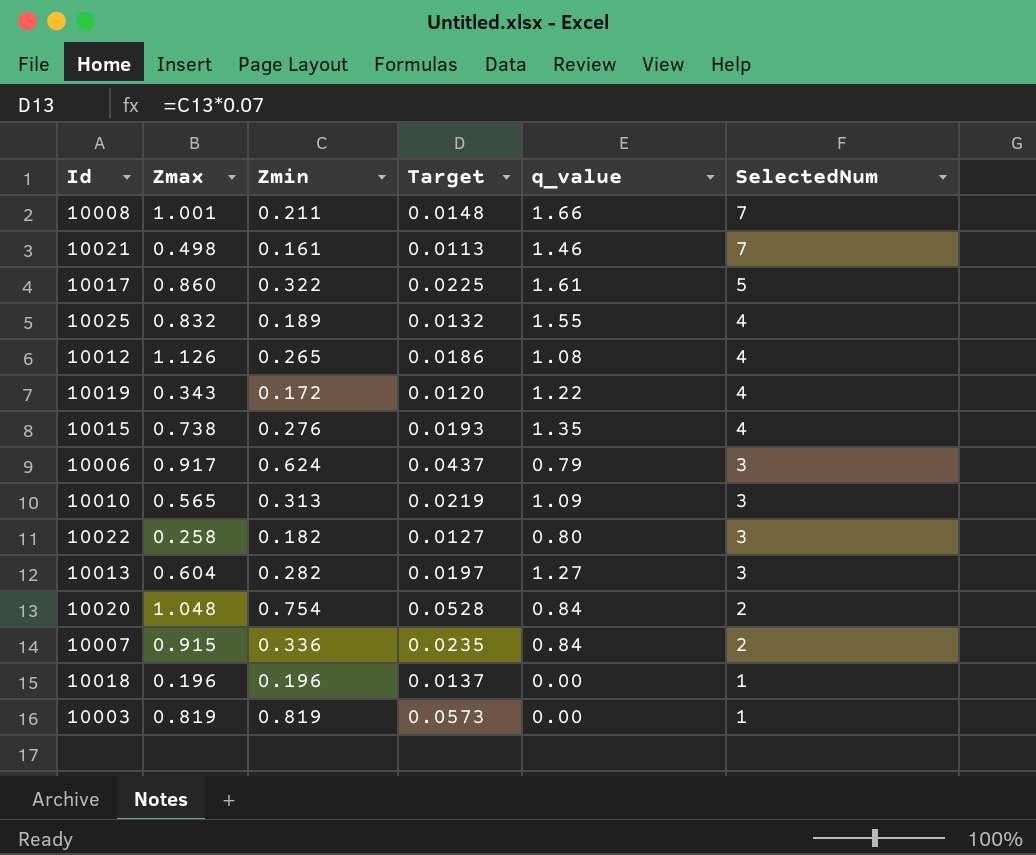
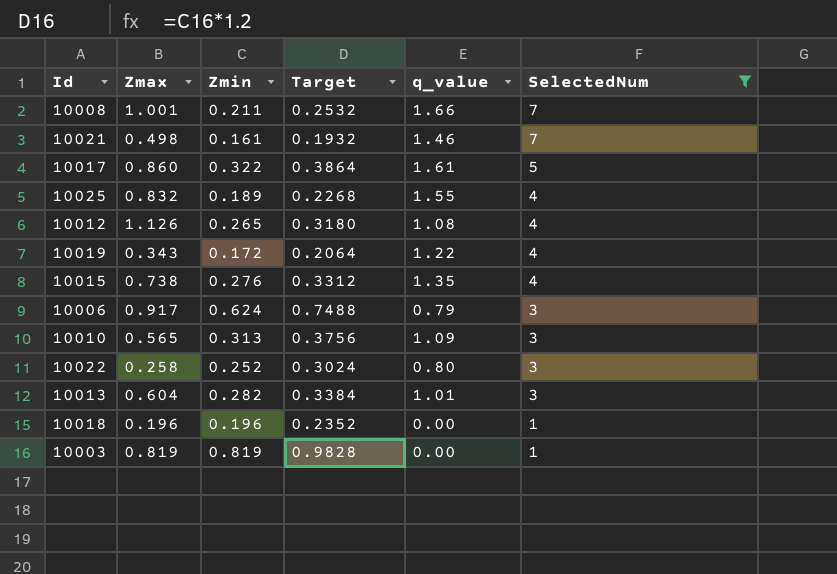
filter: none -> SelectedNum != 2
column Target | formula: [Zmin] * 0.07 -> [Zmin] * 1.2
10022 | Zmin: 0.182 -> 0.252
10013 | q_value: 1.27 -> 1.01

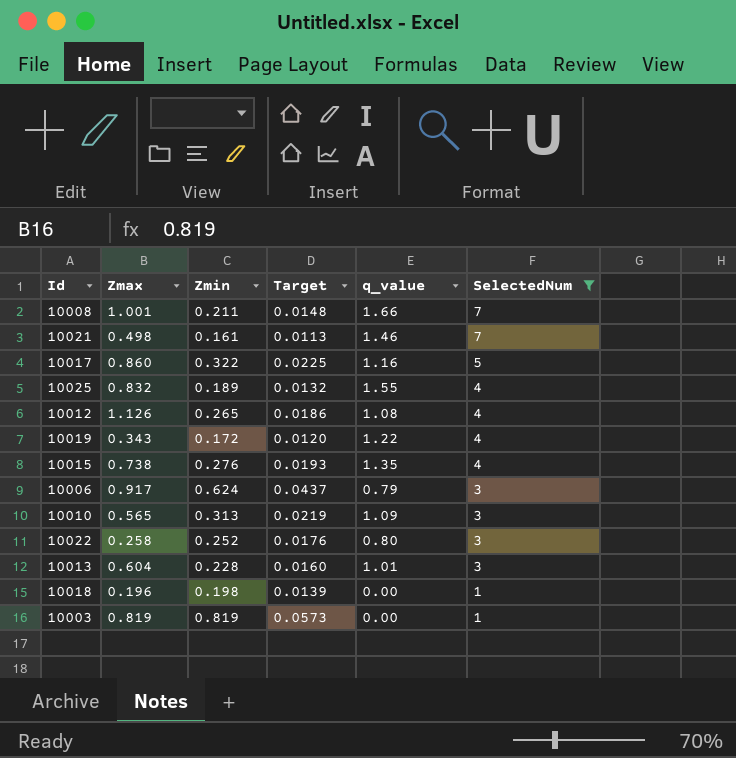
column Target | formula: [Zmin] * 1.2 -> [Zmin] * 0.07
10017 | q_value: 1.61 -> 1.16
10013 | Zmin: 0.282 -> 0.228
10018 | Zmin: 0.196 -> 0.198

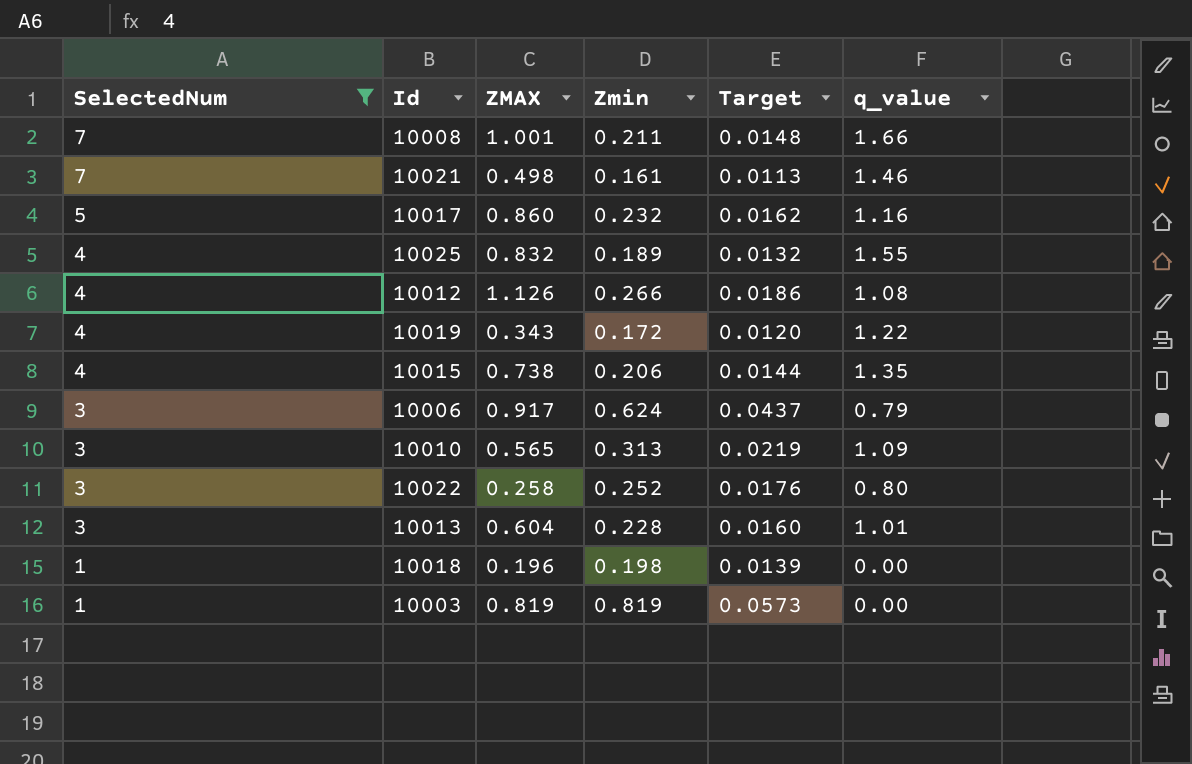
column SelectedNum | position: 6 -> 1
column name: Zmax -> ZMAX
10017 | Zmin: 0.322 -> 0.232
10017 | Target: 0.0225 -> 0.0162
10012 | Zmin: 0.265 -> 0.266
10015 | Zmin: 0.276 -> 0.206
10015 | Target: 0.0193 -> 0.0144

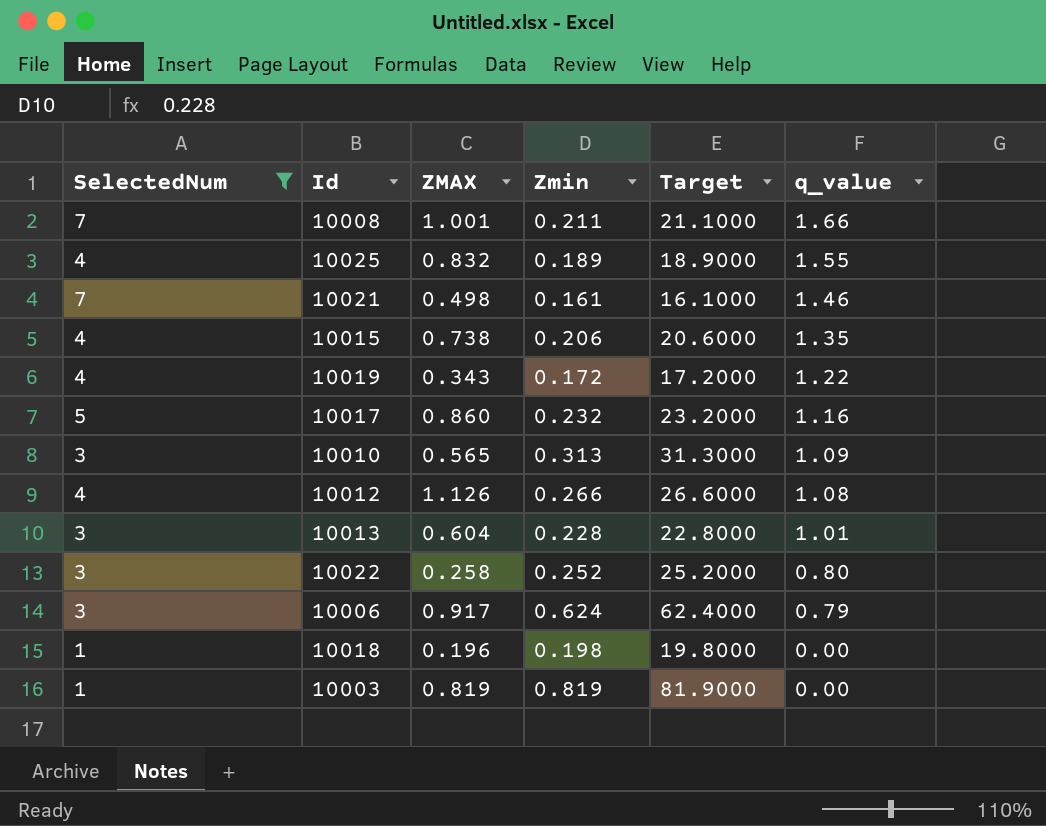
row order: SelectedNum descending -> q_value descending
column Target | formula: [Zmin] * 0.07 -> [Zmin] * 100

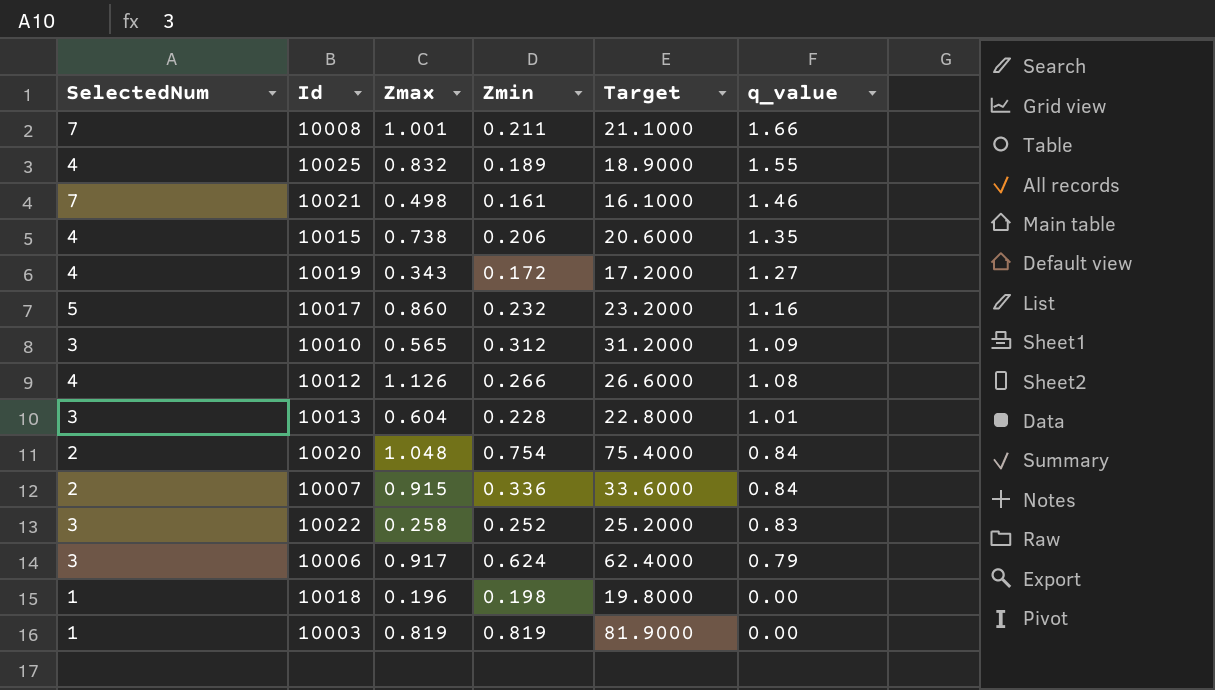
filter: SelectedNum != 2 -> none
column name: ZMAX -> Zmax
10019 | q_value: 1.22 -> 1.27
10010 | Zmin: 0.313 -> 0.312
10010 | Target: 31.3000 -> 31.2000
10022 | q_value: 0.80 -> 0.83

